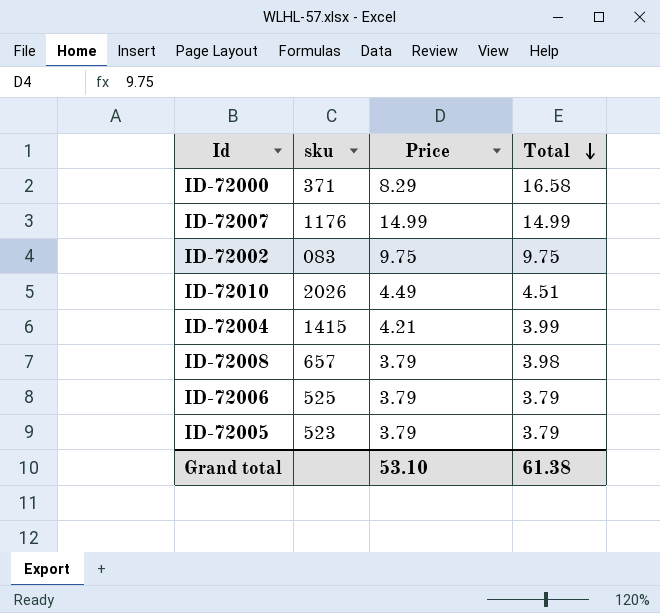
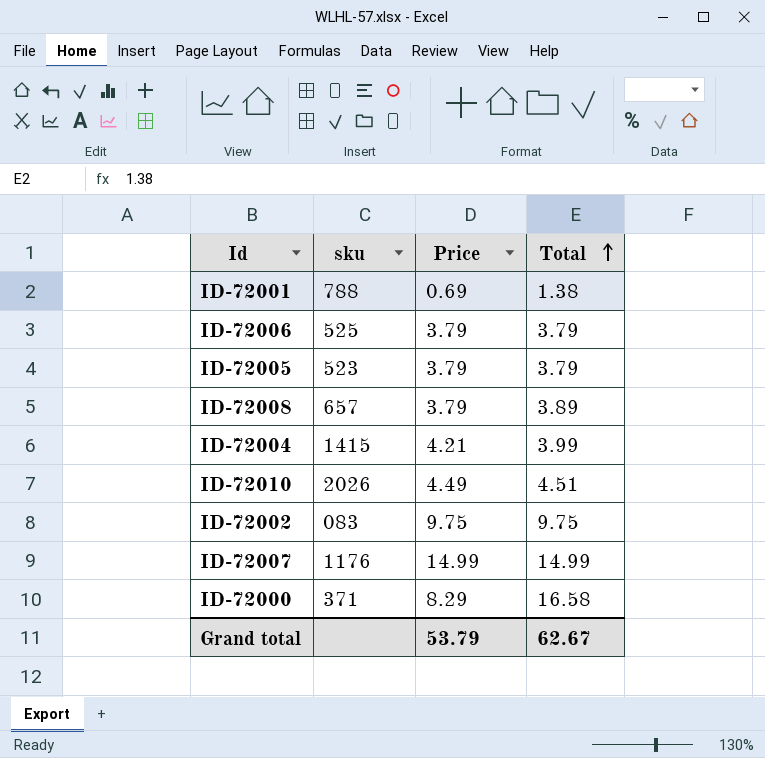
row order: Total descending -> Total ascending
row ID-72001: none -> 788 | 0.69 | 1.38
ID-72008 | Total: 3.98 -> 3.89
Grand total | Price: 53.10 -> 53.79
Grand total | Total: 61.38 -> 62.67

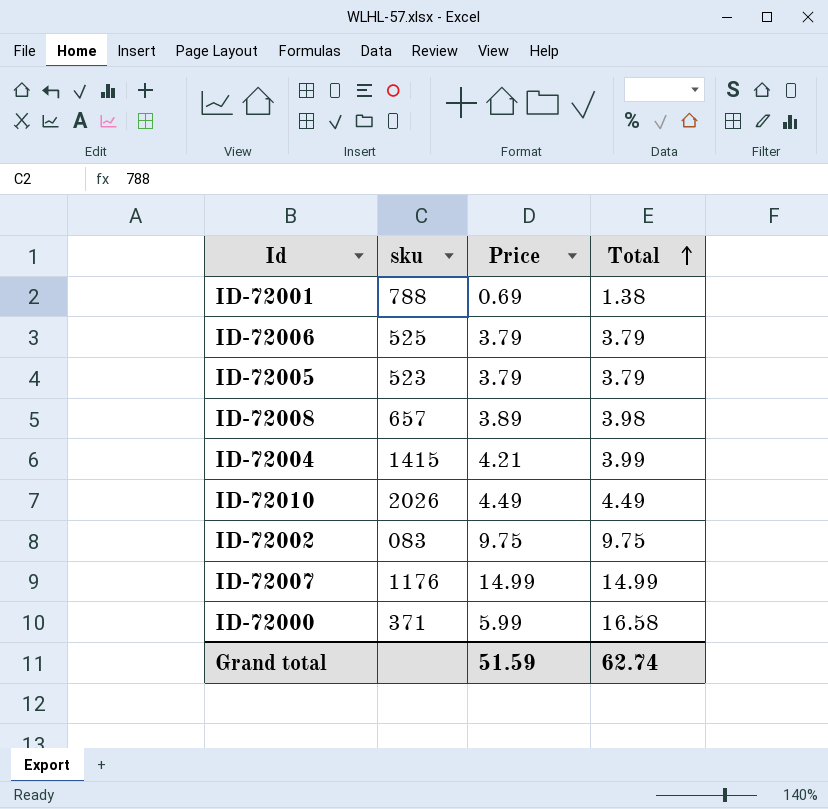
ID-72008 | Price: 3.79 -> 3.89
ID-72008 | Total: 3.89 -> 3.98
ID-72010 | Total: 4.51 -> 4.49
ID-72000 | Price: 8.29 -> 5.99
Grand total | Price: 53.79 -> 51.59
Grand total | Total: 62.67 -> 62.74

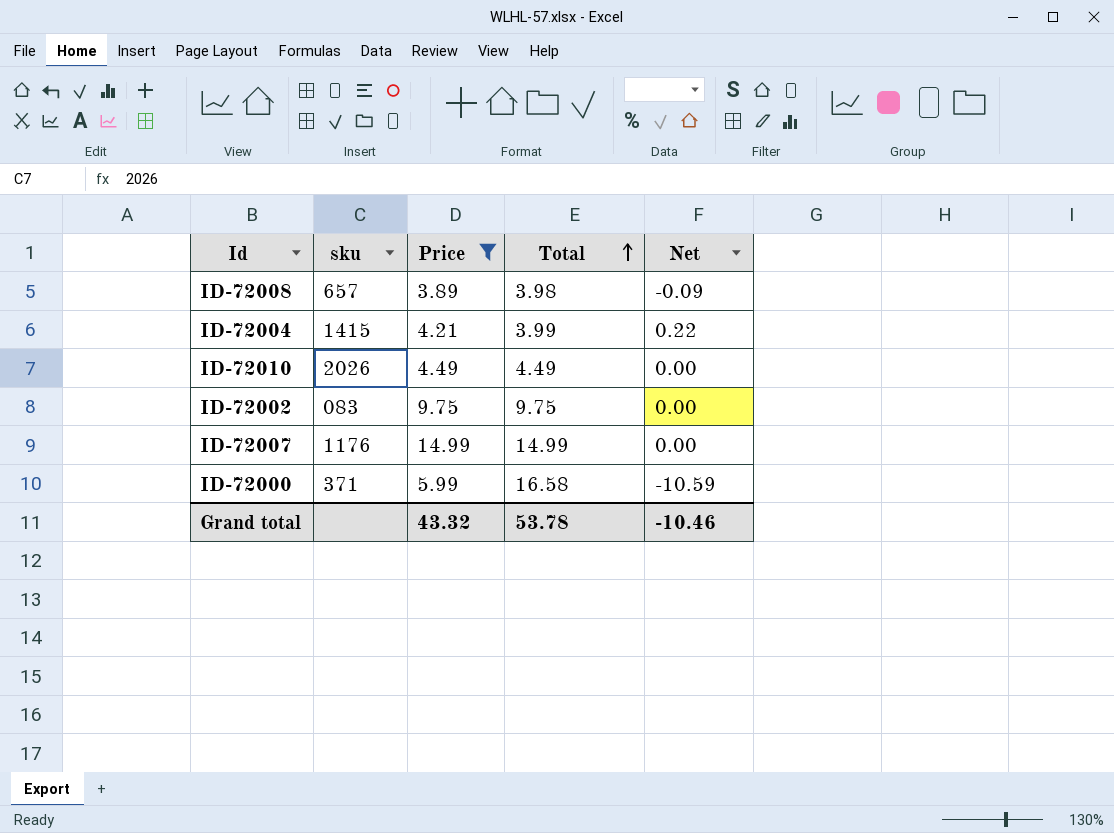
filter: none -> Price >= 3.89
column Net | formula: none -> [Price] - [Total]
Grand total | Price: 51.59 -> 43.32
Grand total | Total: 62.74 -> 53.78

